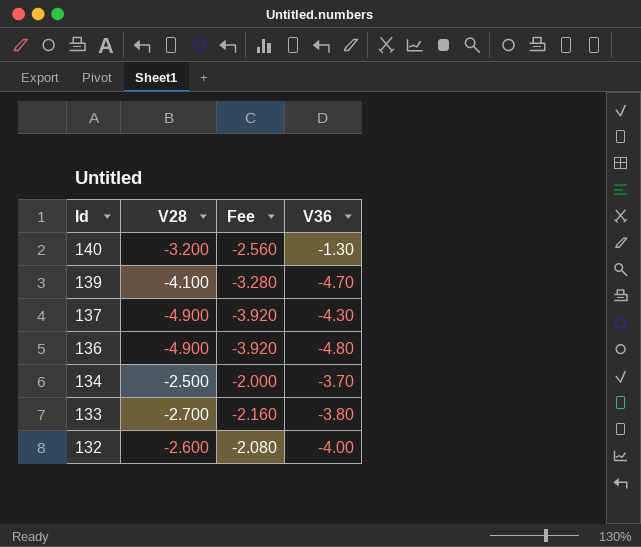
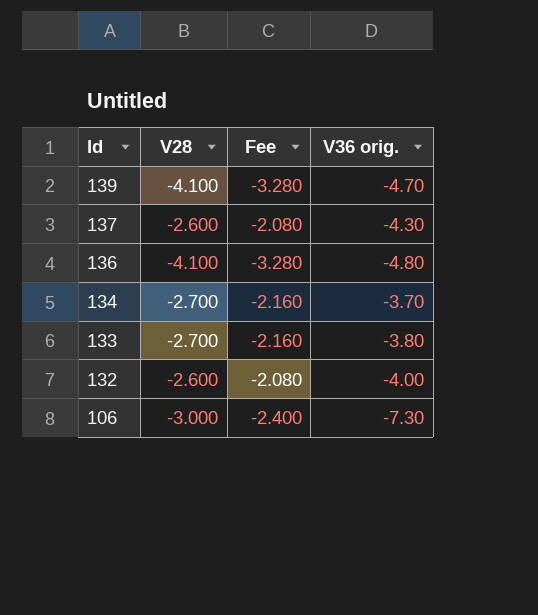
column name: V36 -> V36 orig.
row 140: -3.200 | -2.560 | -1.30 -> none
137 | V28: -4.900 -> -2.600
137 | Fee: -3.920 -> -2.080
136 | V28: -4.900 -> -4.100
136 | Fee: -3.920 -> -3.280
134 | V28: -2.500 -> -2.700
134 | Fee: -2.000 -> -2.160
row 106: none -> -3.000 | -2.400 | -7.30

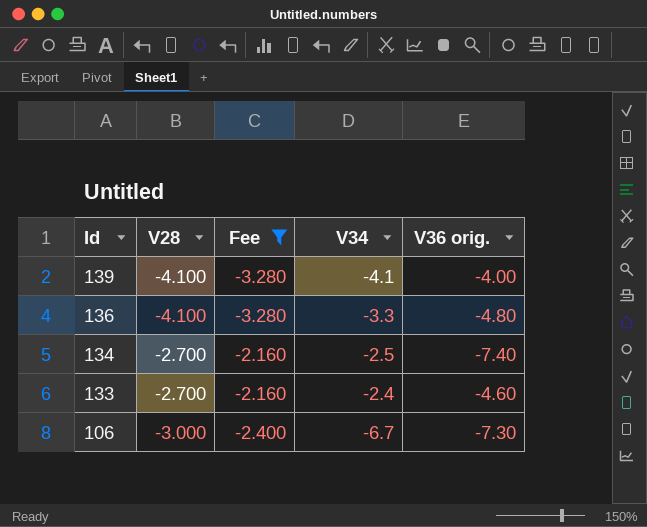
filter: none -> Fee != -2.080
column V34 | position: none -> 4
139 | V36 orig.: -4.70 -> -4.00
134 | V36 orig.: -3.70 -> -7.40
133 | V36 orig.: -3.80 -> -4.60

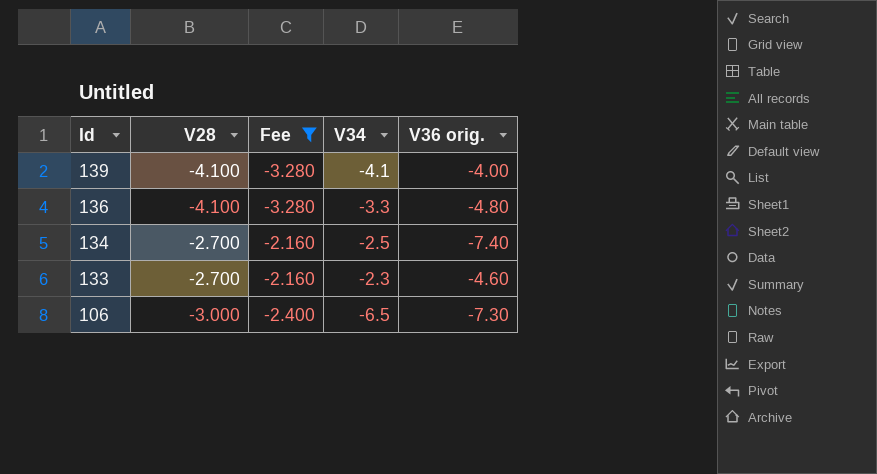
133 | V34: -2.4 -> -2.3
106 | V34: -6.7 -> -6.5

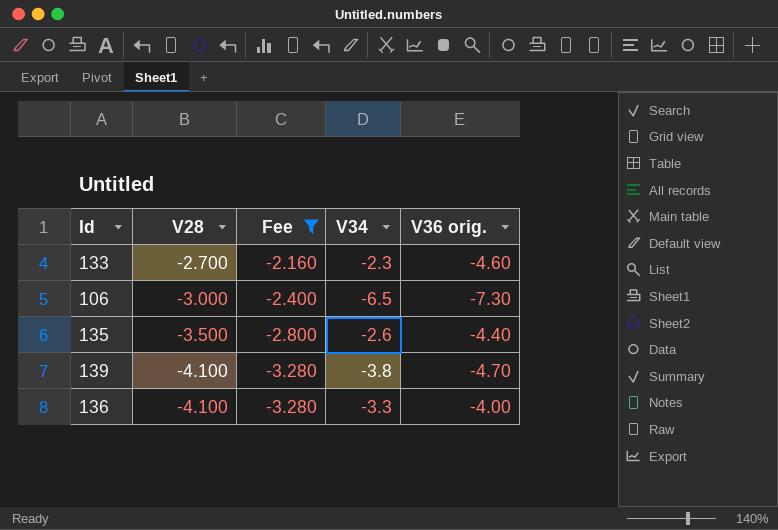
row order: Id descending -> V28 descending
row 134: -2.700 | -2.160 | -2.5 | -7.40 -> none
row 135: none -> -3.500 | -2.800 | -2.6 | -4.40
139 | V34: -4.1 -> -3.8
139 | V36 orig.: -4.00 -> -4.70
136 | V36 orig.: -4.80 -> -4.00

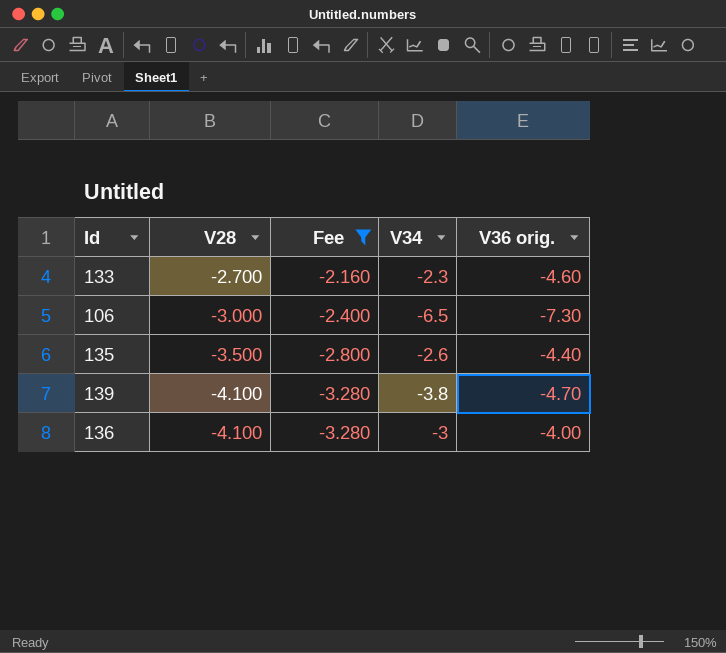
136 | V34: -3.3 -> -3

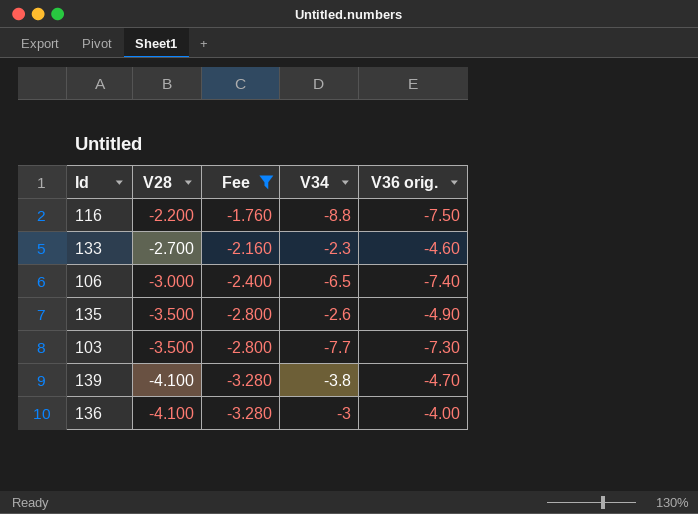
row 116: none -> -2.200 | -1.760 | -8.8 | -7.50
106 | V36 orig.: -7.30 -> -7.40
135 | V36 orig.: -4.40 -> -4.90
row 103: none -> -3.500 | -2.800 | -7.7 | -7.30

